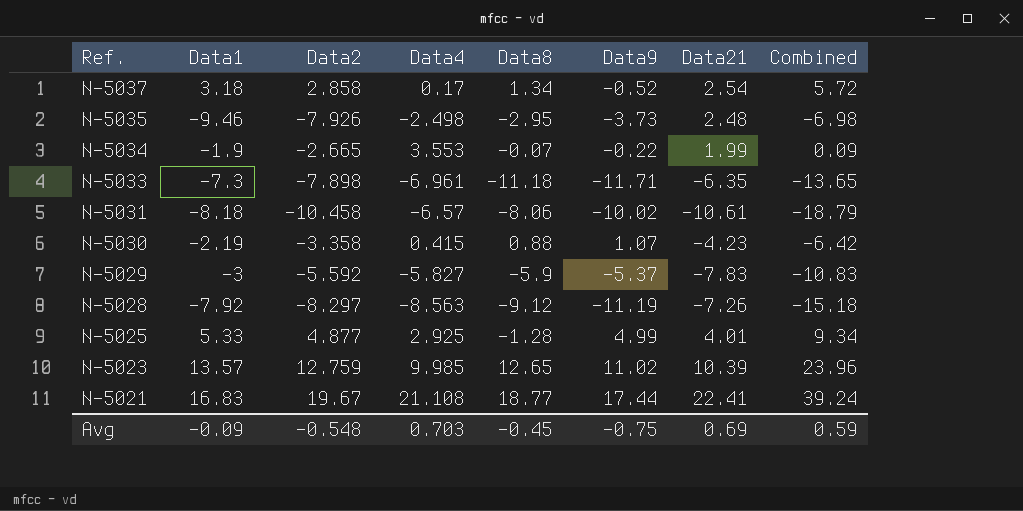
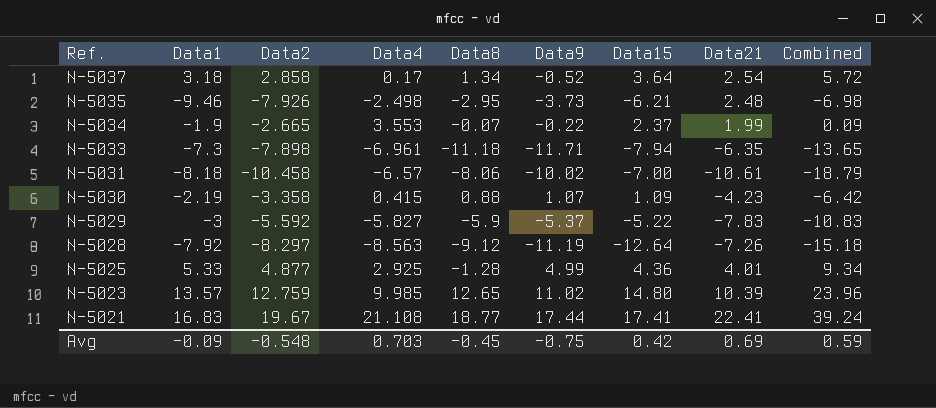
column Data15 | position: none -> 7

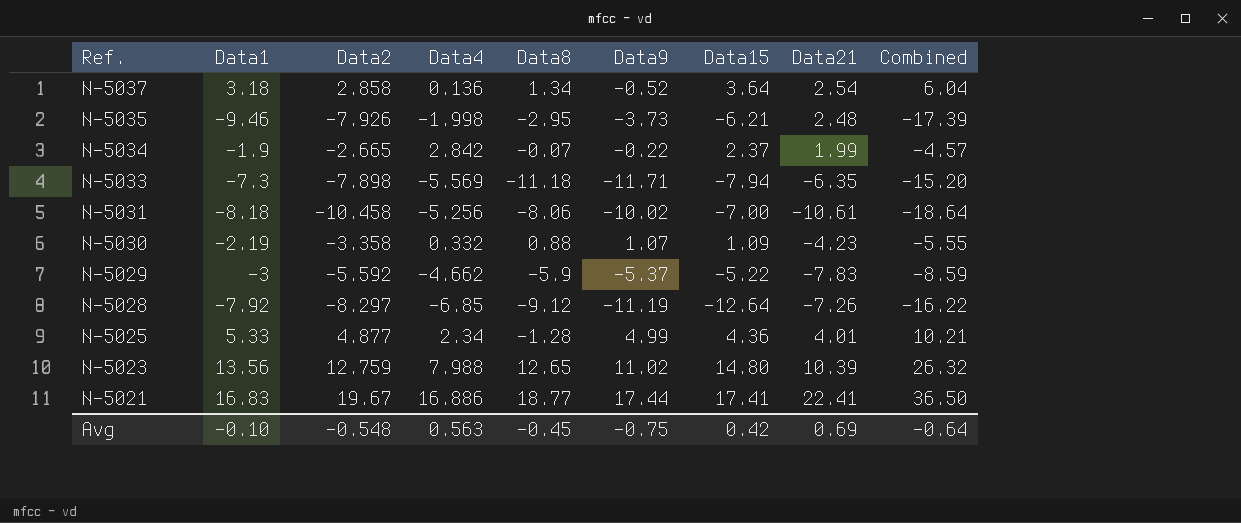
column Combined | formula: [Data1] + [Data21] -> [Data1] + [Data2]
N-5037 | Data4: 0.17 -> 0.136
N-5035 | Data4: -2.498 -> -1.998
N-5034 | Data4: 3.553 -> 2.842
N-5033 | Data4: -6.961 -> -5.569
N-5031 | Data4: -6.57 -> -5.256
N-5030 | Data4: 0.415 -> 0.332
N-5029 | Data4: -5.827 -> -4.662
N-5028 | Data4: -8.563 -> -6.85
N-5025 | Data4: 2.925 -> 2.34
N-5023 | Data1: 13.57 -> 13.56
N-5023 | Data4: 9.985 -> 7.988
N-5021 | Data4: 21.108 -> 16.886
Avg | Data1: -0.09 -> -0.10
Avg | Data4: 0.703 -> 0.563
Avg | Combined: 0.59 -> -0.64

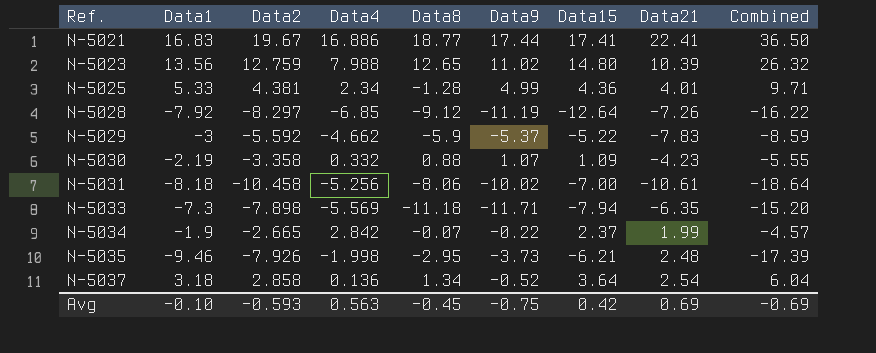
row order: Ref. descending -> Ref. ascending
N-5025 | Data2: 4.877 -> 4.381
N-5025 | Combined: 10.21 -> 9.71
Avg | Data2: -0.548 -> -0.593
Avg | Combined: -0.64 -> -0.69

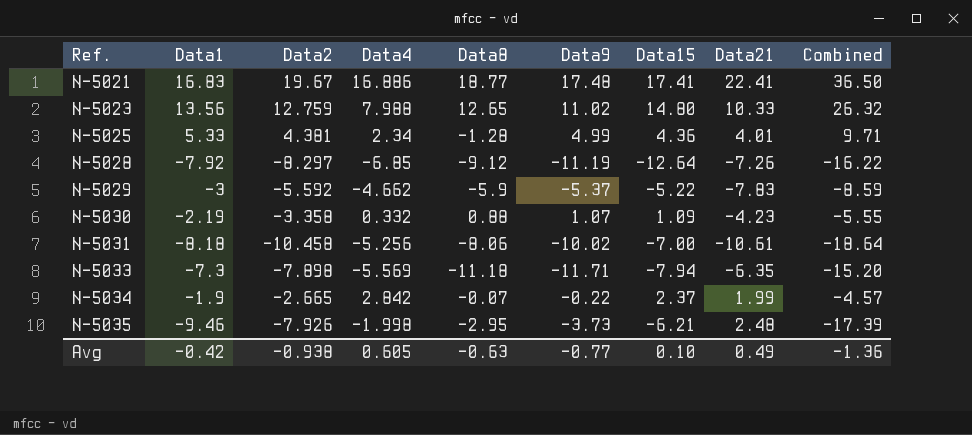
row N-5037: 3.18 | 2.858 | 0.136 | 1.34 | -0.52 | 3.64 | 2.54 | 6.04 -> none
N-5021 | Data9: 17.44 -> 17.48
N-5023 | Data21: 10.39 -> 10.33
Avg | Data1: -0.10 -> -0.42
Avg | Data2: -0.593 -> -0.938
Avg | Data4: 0.563 -> 0.605
Avg | Data8: -0.45 -> -0.63
Avg | Data9: -0.75 -> -0.77
Avg | Data15: 0.42 -> 0.10
Avg | Data21: 0.69 -> 0.49
Avg | Combined: -0.69 -> -1.36

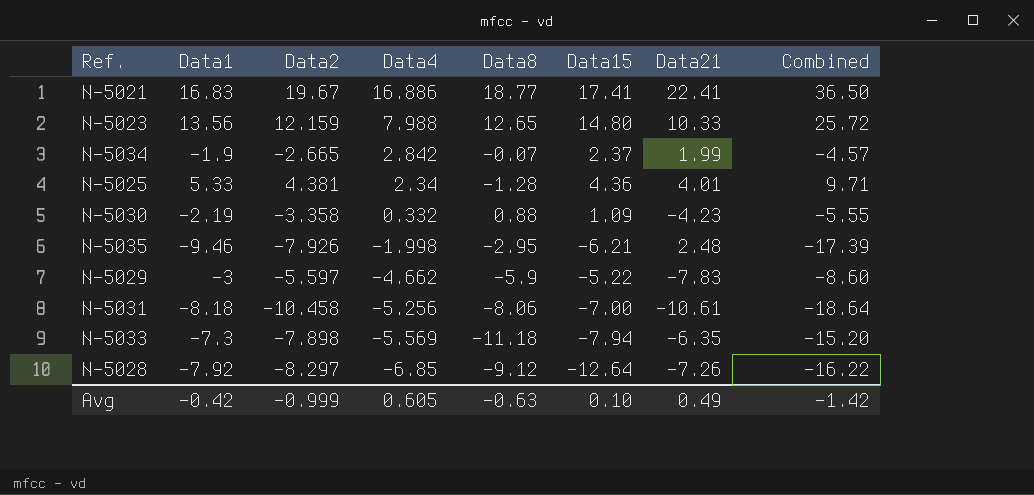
row order: Ref. ascending -> Data4 descending
column Data9 | position: 6 -> none
N-5023 | Data2: 12.759 -> 12.159
N-5023 | Combined: 26.32 -> 25.72
N-5029 | Data2: -5.592 -> -5.597
N-5029 | Combined: -8.59 -> -8.60
Avg | Data2: -0.938 -> -0.999
Avg | Combined: -1.36 -> -1.42

